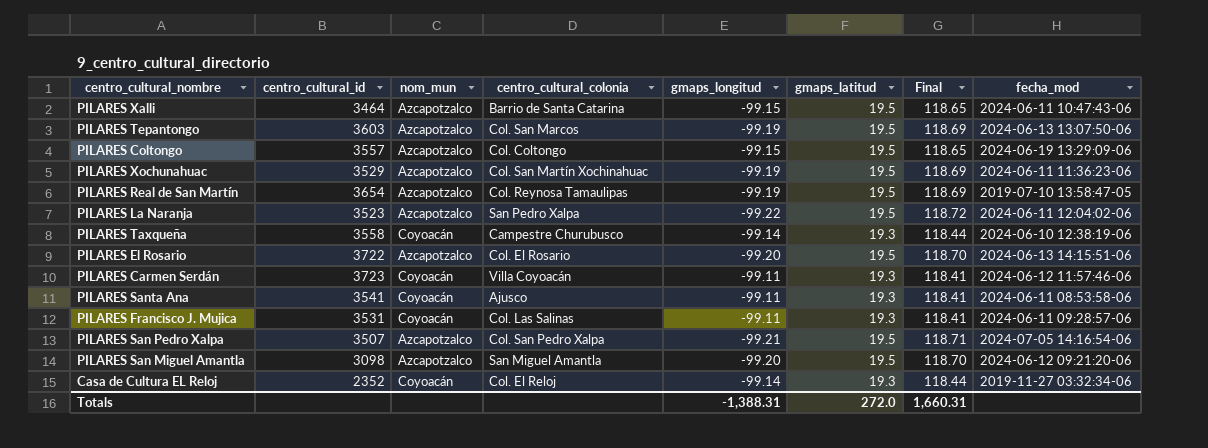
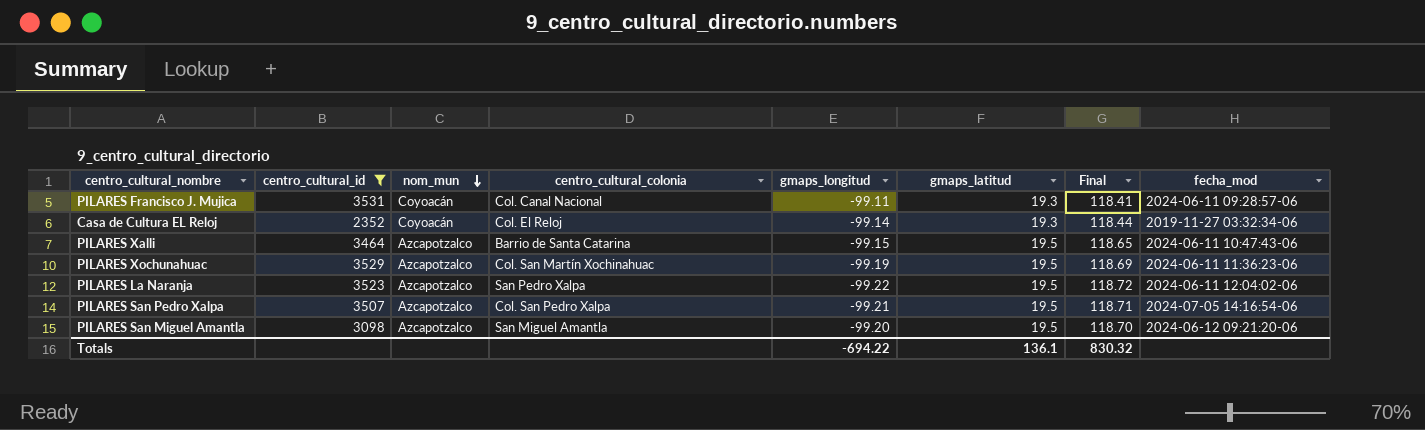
filter: none -> centro_cultural_id <= 3531
row order: none -> nom_mun descending
PILARES Francisco J. Mujica | centro_cultural_colonia: Col. Las Salinas -> Col. Canal Nacional
Totals | gmaps_longitud: -1,388.31 -> -694.22
Totals | gmaps_latitud: 272.0 -> 136.1
Totals | Final: 1,660.31 -> 830.32

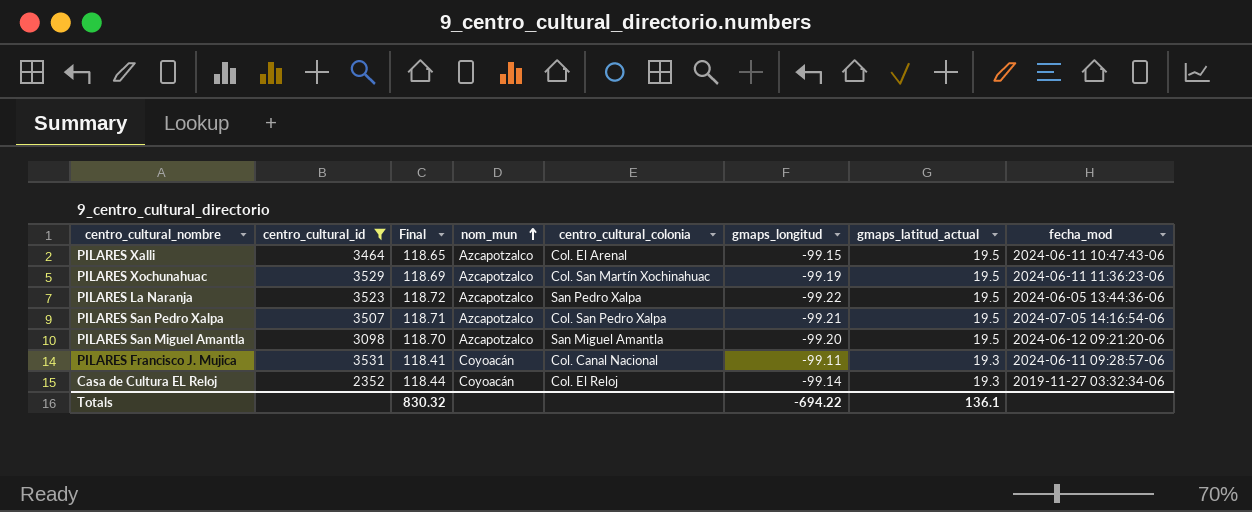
row order: nom_mun descending -> nom_mun ascending
column Final | position: 7 -> 3
column name: gmaps_latitud -> gmaps_latitud_actual
PILARES Xalli | centro_cultural_colonia: Barrio de Santa Catarina -> Col. El Arenal
PILARES La Naranja | fecha_mod: 2024-06-11 12:04:02-06 -> 2024-06-05 13:44:36-06

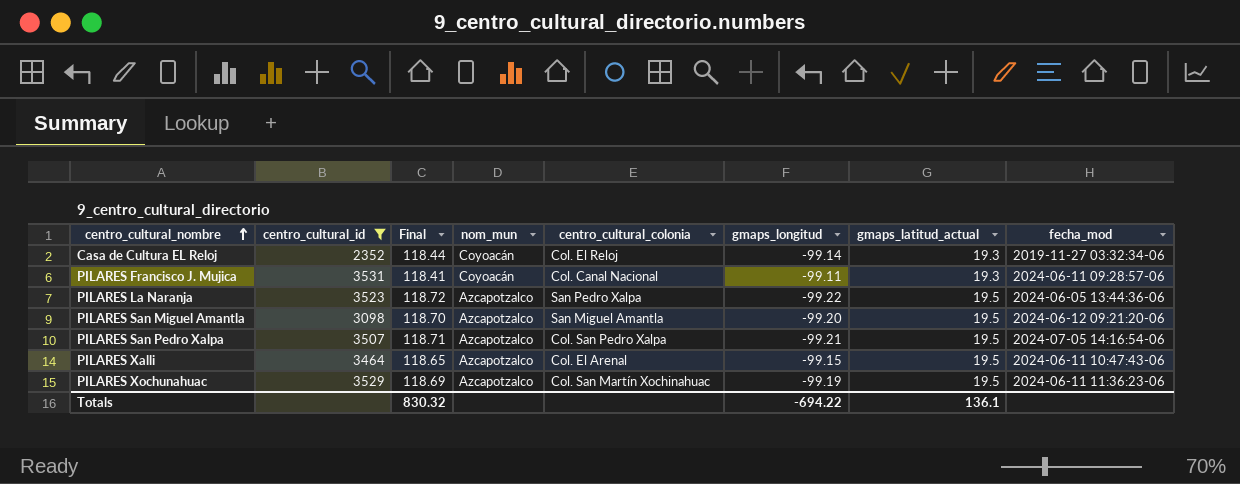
row order: nom_mun ascending -> centro_cultural_nombre ascending

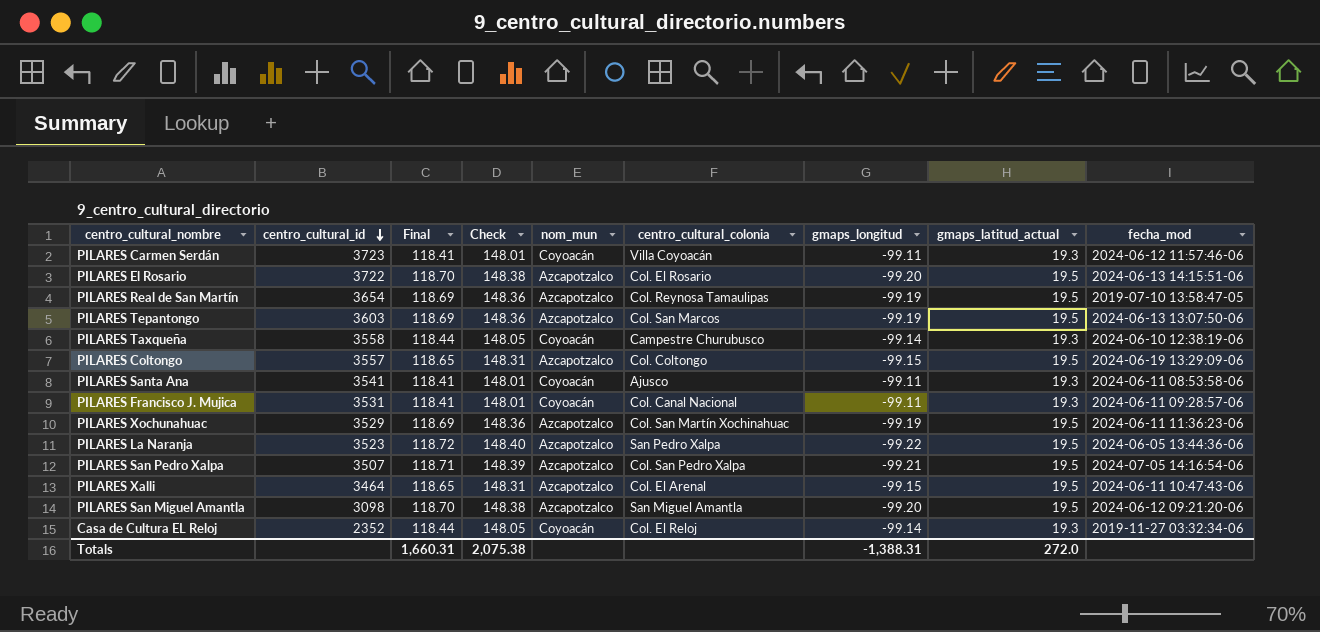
filter: centro_cultural_id <= 3531 -> none
row order: centro_cultural_nombre ascending -> centro_cultural_id descending
column Check | formula: none -> [Final] * 1.25
Totals | Final: 830.32 -> 1,660.31
Totals | gmaps_longitud: -694.22 -> -1,388.31
Totals | gmaps_latitud_actual: 136.1 -> 272.0

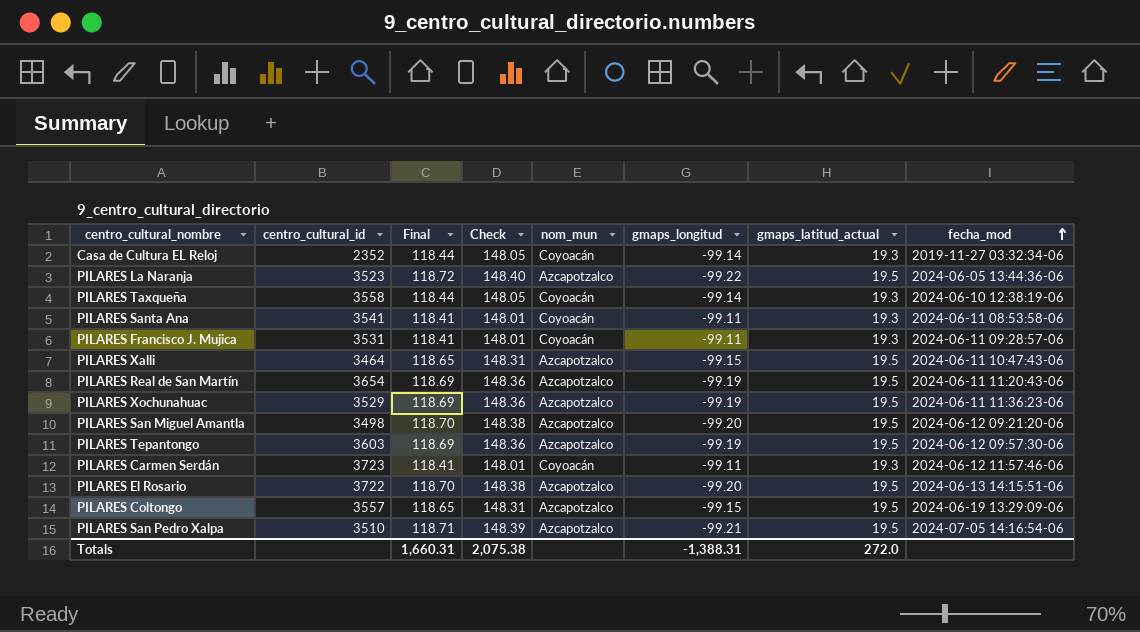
row order: centro_cultural_id descending -> fecha_mod ascending
column centro_cultural_colonia | position: 6 -> none
PILARES Real de San Martín | fecha_mod: 2019-07-10 13:58:47-05 -> 2024-06-11 11:20:43-06
PILARES San Miguel Amantla | centro_cultural_id: 3098 -> 3498
PILARES Tepantongo | fecha_mod: 2024-06-13 13:07:50-06 -> 2024-06-12 09:57:30-06
PILARES San Pedro Xalpa | centro_cultural_id: 3507 -> 3510

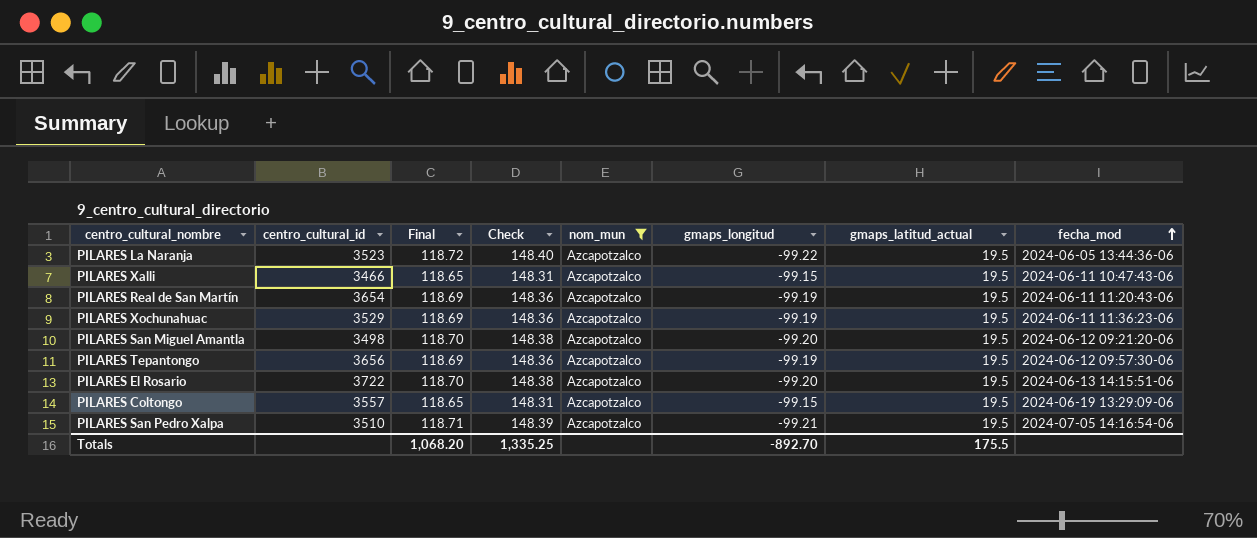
filter: none -> nom_mun = Azcapotzalco
PILARES Xalli | centro_cultural_id: 3464 -> 3466
PILARES Tepantongo | centro_cultural_id: 3603 -> 3656
Totals | Final: 1,660.31 -> 1,068.20
Totals | Check: 2,075.38 -> 1,335.25
Totals | gmaps_longitud: -1,388.31 -> -892.70
Totals | gmaps_latitud_actual: 272.0 -> 175.5

